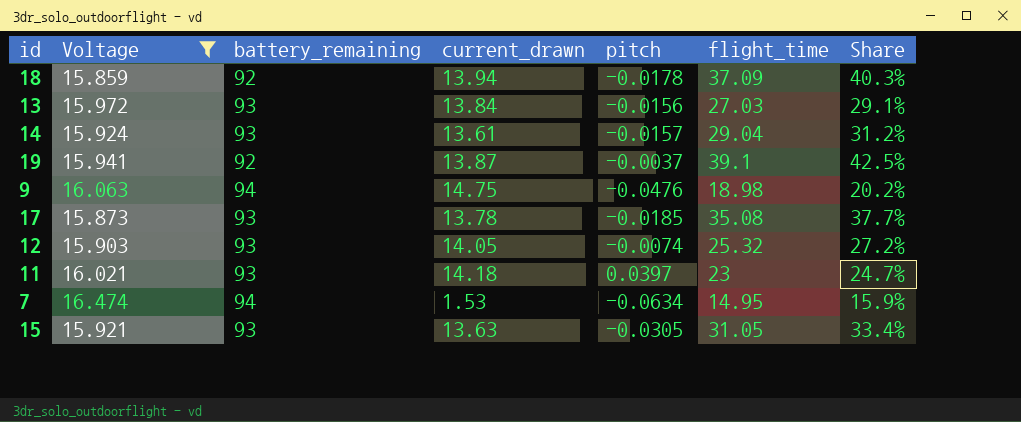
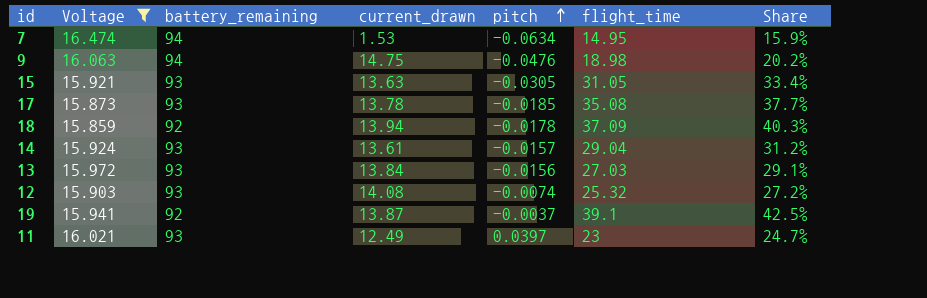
row order: none -> pitch ascending
12 | current_drawn: 14.05 -> 14.08
11 | current_drawn: 14.18 -> 12.49

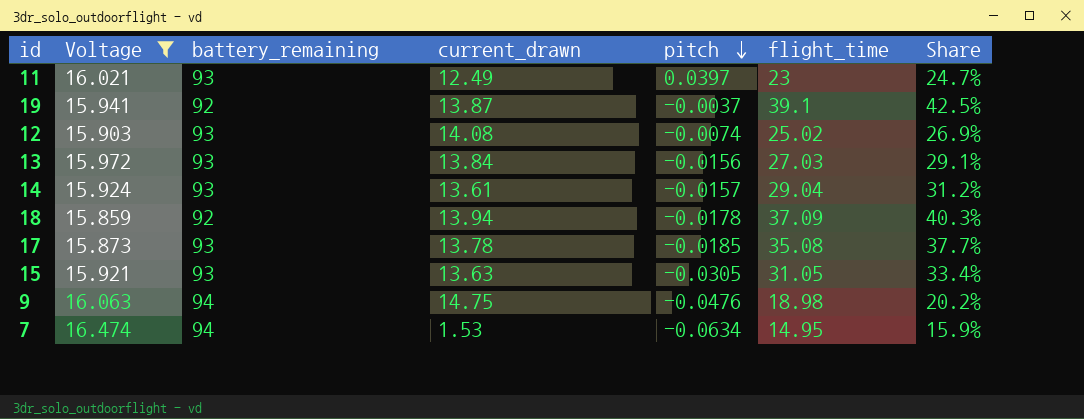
row order: pitch ascending -> pitch descending
12 | flight_time: 25.32 -> 25.02
12 | Share: 27.2% -> 26.9%

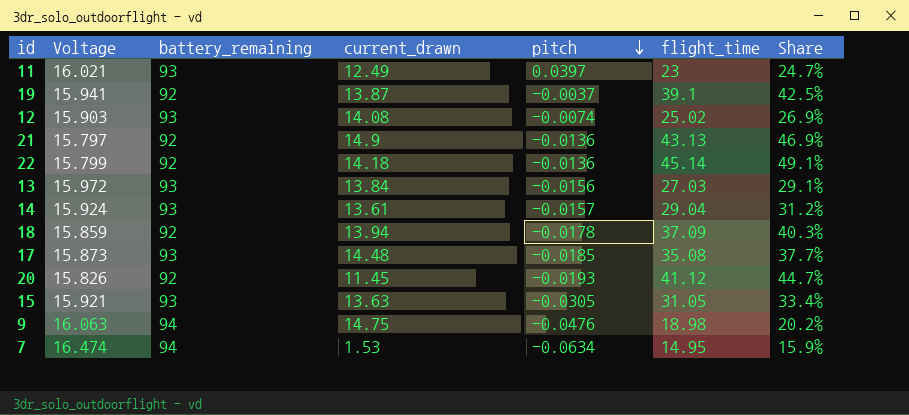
filter: Voltage >= 15.859 -> none
17 | current_drawn: 13.78 -> 14.48

